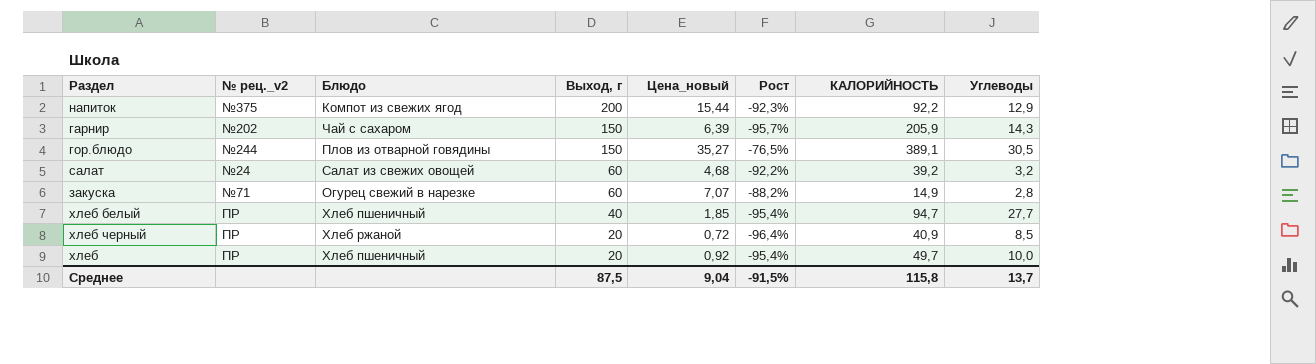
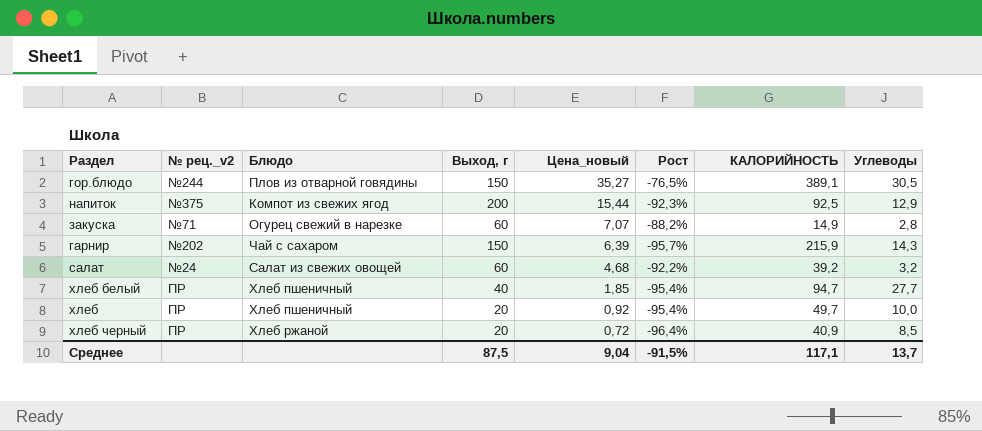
row order: Выход, г descending -> Цена_новый descending
напиток | КАЛОРИЙНОСТЬ: 92,2 -> 92,5
гарнир | КАЛОРИЙНОСТЬ: 205,9 -> 215,9
Среднее | КАЛОРИЙНОСТЬ: 115,8 -> 117,1

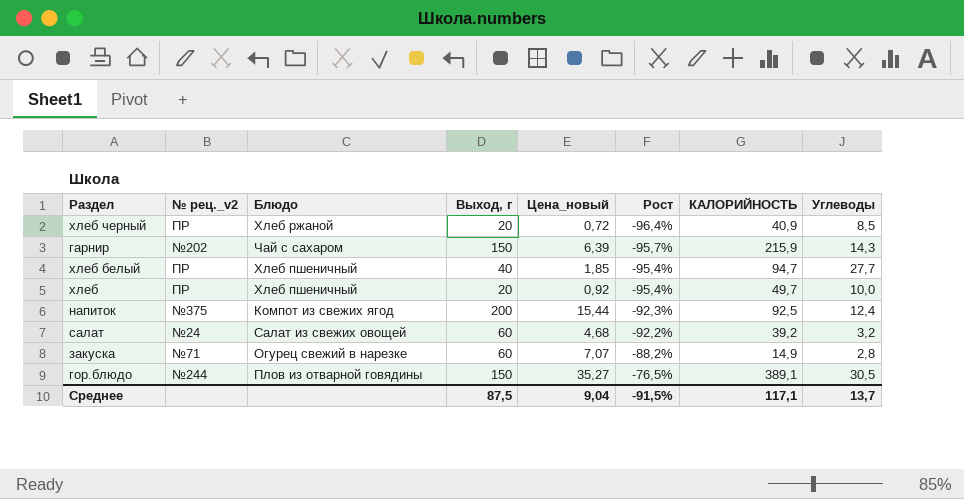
row order: Цена_новый descending -> Рост ascending
напиток | Углеводы: 12,9 -> 12,4

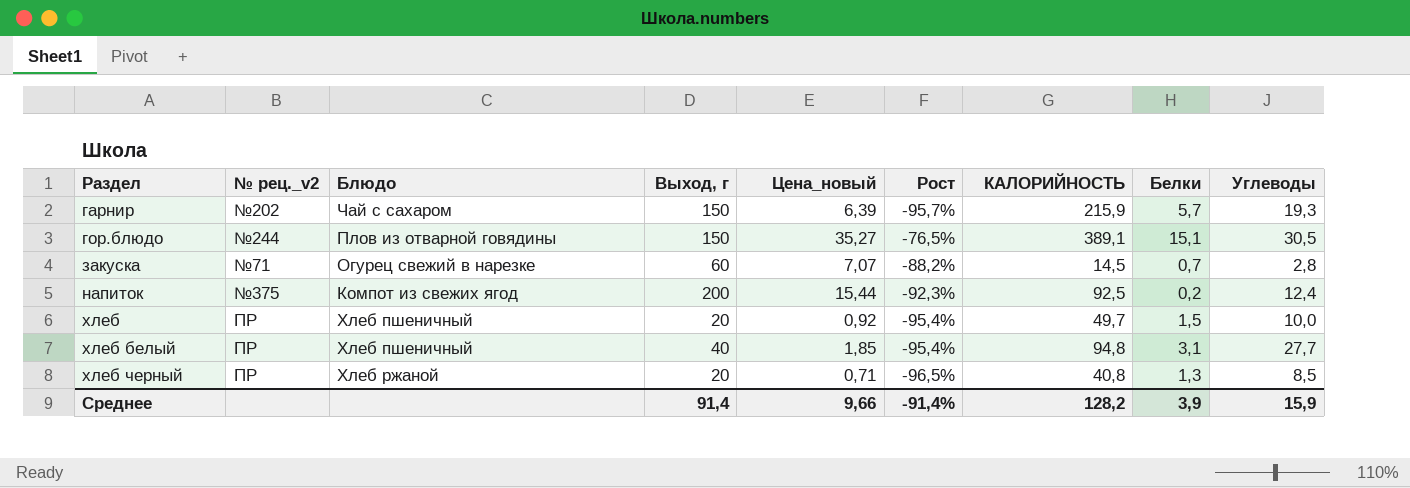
row order: Рост ascending -> Раздел ascending
column Белки | position: none -> 8
row салат: №24 | Салат из свежих овощей | 60 | 4,68 | -92,2% | 39,2 | 3,2 -> none
гарнир | Углеводы: 14,3 -> 19,3
закуска | КАЛОРИЙНОСТЬ: 14,9 -> 14,5
хлеб белый | КАЛОРИЙНОСТЬ: 94,7 -> 94,8
хлеб черный | Цена_новый: 0,72 -> 0,71
хлеб черный | Рост: -96,4% -> -96,5%
хлеб черный | КАЛОРИЙНОСТЬ: 40,9 -> 40,8
Среднее | Выход, г: 87,5 -> 91,4
Среднее | Цена_новый: 9,04 -> 9,66
Среднее | Рост: -91,5% -> -91,4%
Среднее | КАЛОРИЙНОСТЬ: 117,1 -> 128,2
Среднее | Углеводы: 13,7 -> 15,9

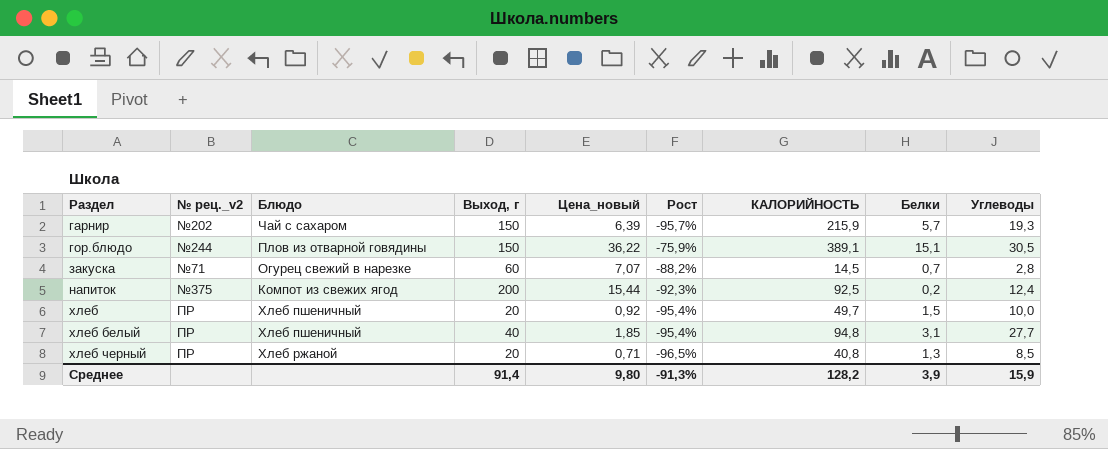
гор.блюдо | Цена_новый: 35,27 -> 36,22
гор.блюдо | Рост: -76,5% -> -75,9%
Среднее | Цена_новый: 9,66 -> 9,80
Среднее | Рост: -91,4% -> -91,3%

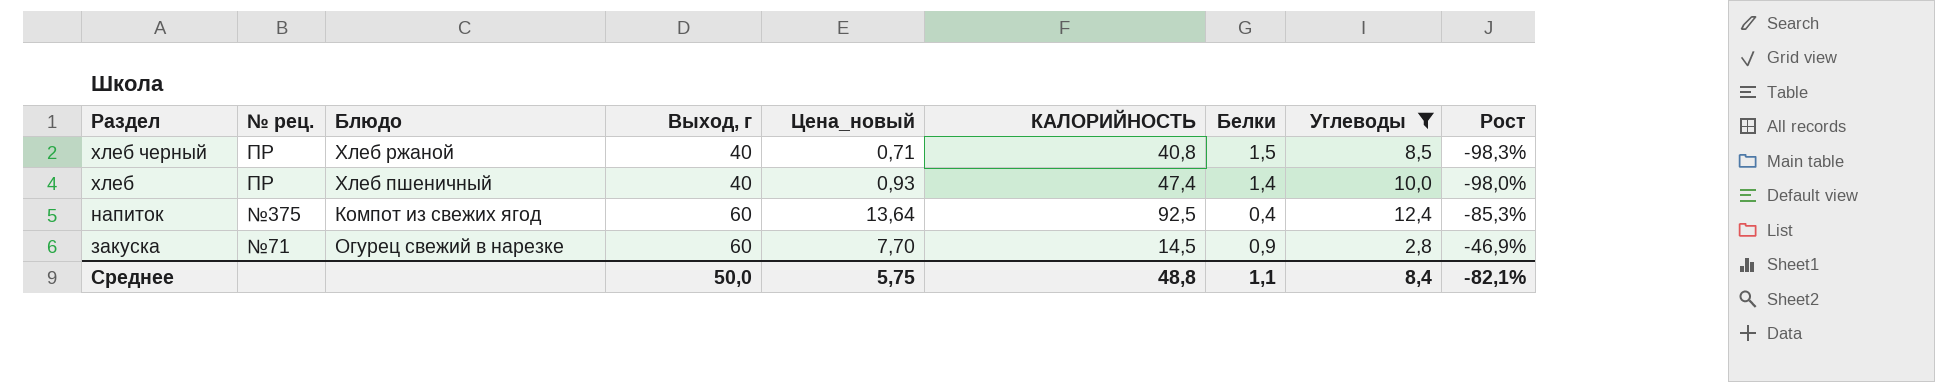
filter: none -> Углеводы <= 12,4
row order: Раздел ascending -> Раздел descending
column name: № рец._v2 -> № рец.
column Рост | formula: ([Цена_новый] - [Выход, г]) / [Выход, г] -> ([Цена_новый] - [КАЛОРИЙНОСТЬ]) / [КАЛОРИЙНОСТЬ]
column Рост | position: 6 -> 9
хлеб черный | Выход, г: 20 -> 40
хлеб черный | Белки: 1,3 -> 1,5
хлеб | Выход, г: 20 -> 40
хлеб | Цена_новый: 0,92 -> 0,93
хлеб | КАЛОРИЙНОСТЬ: 49,7 -> 47,4
хлеб | Белки: 1,5 -> 1,4
напиток | Выход, г: 200 -> 60
напиток | Цена_новый: 15,44 -> 13,64
напиток | Белки: 0,2 -> 0,4
закуска | Цена_новый: 7,07 -> 7,70
закуска | Белки: 0,7 -> 0,9
Среднее | Выход, г: 91,4 -> 50,0
Среднее | Цена_новый: 9,80 -> 5,75
Среднее | КАЛОРИЙНОСТЬ: 128,2 -> 48,8
Среднее | Белки: 3,9 -> 1,1
Среднее | Углеводы: 15,9 -> 8,4
Среднее | Рост: -91,3% -> -82,1%

